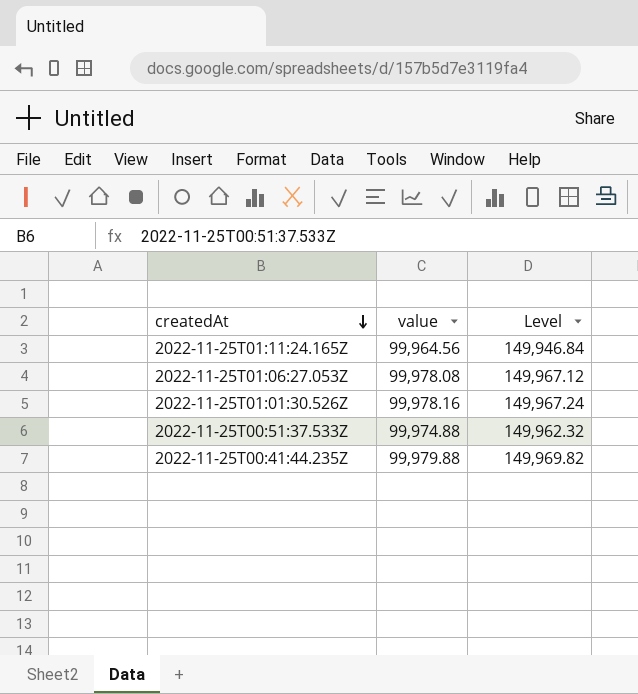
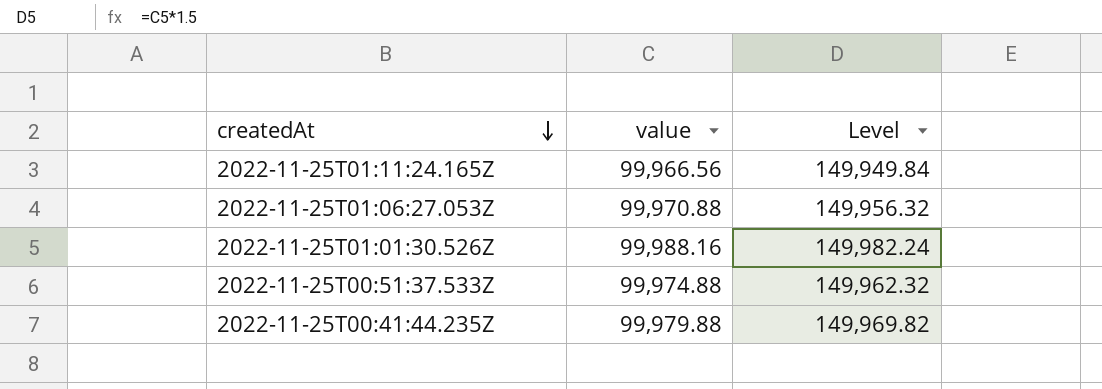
2022-11-25T01:11:24.165Z | value: 99,964.56 -> 99,966.56
2022-11-25T01:11:24.165Z | Level: 149,946.84 -> 149,949.84
2022-11-25T01:06:27.053Z | value: 99,978.08 -> 99,970.88
2022-11-25T01:06:27.053Z | Level: 149,967.12 -> 149,956.32
2022-11-25T01:01:30.526Z | value: 99,978.16 -> 99,988.16
2022-11-25T01:01:30.526Z | Level: 149,967.24 -> 149,982.24

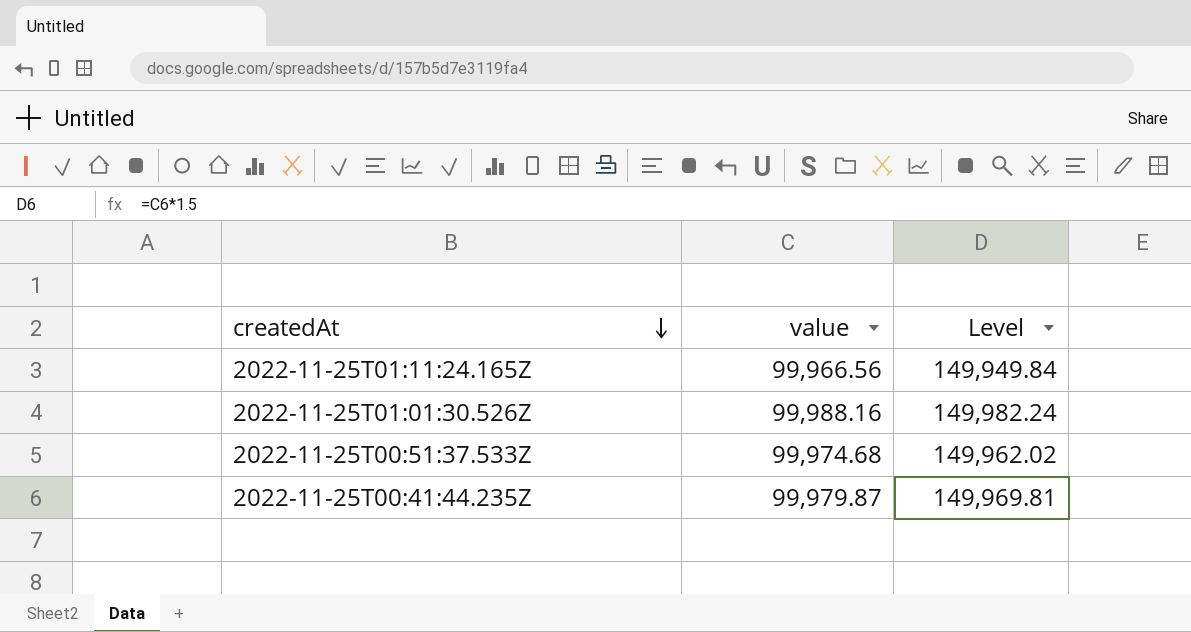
row 2022-11-25T01:06:27.053Z: 99,970.88 | 149,956.32 -> none
2022-11-25T00:51:37.533Z | value: 99,974.88 -> 99,974.68
2022-11-25T00:51:37.533Z | Level: 149,962.32 -> 149,962.02
2022-11-25T00:41:44.235Z | value: 99,979.88 -> 99,979.87
2022-11-25T00:41:44.235Z | Level: 149,969.82 -> 149,969.81

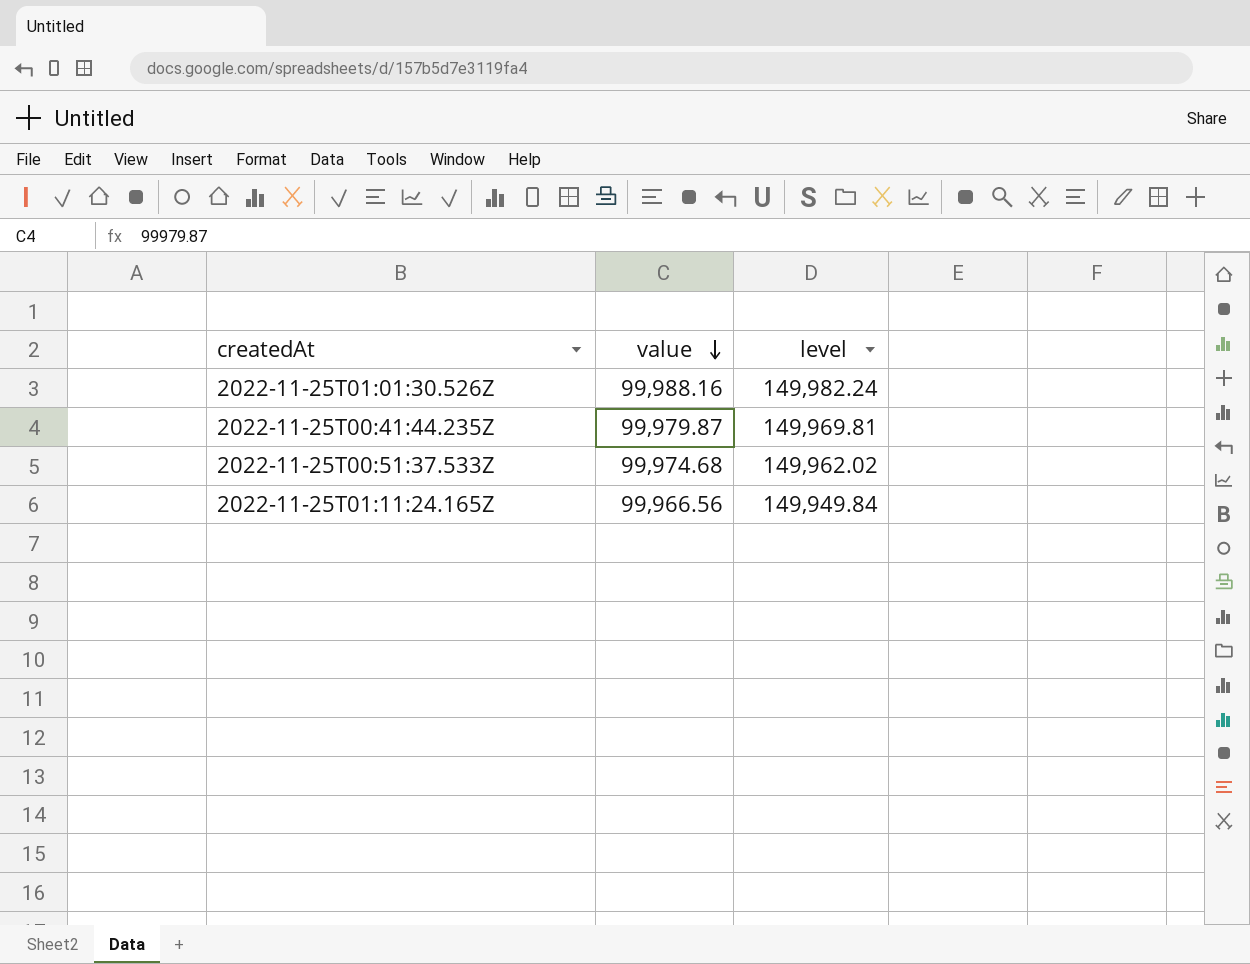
row order: createdAt descending -> value descending
column name: Level -> level

